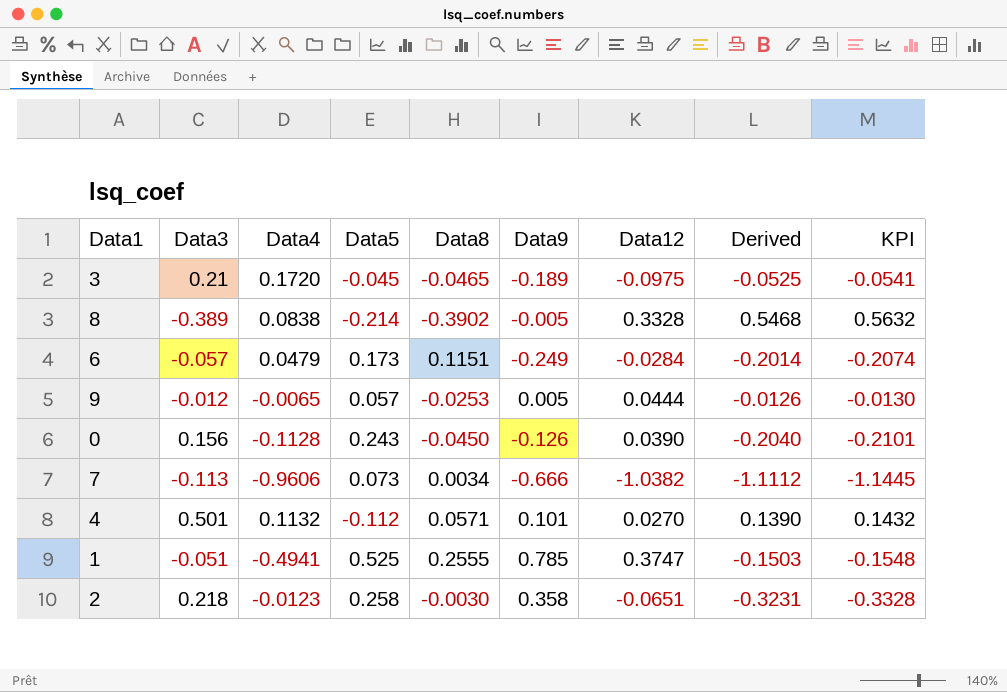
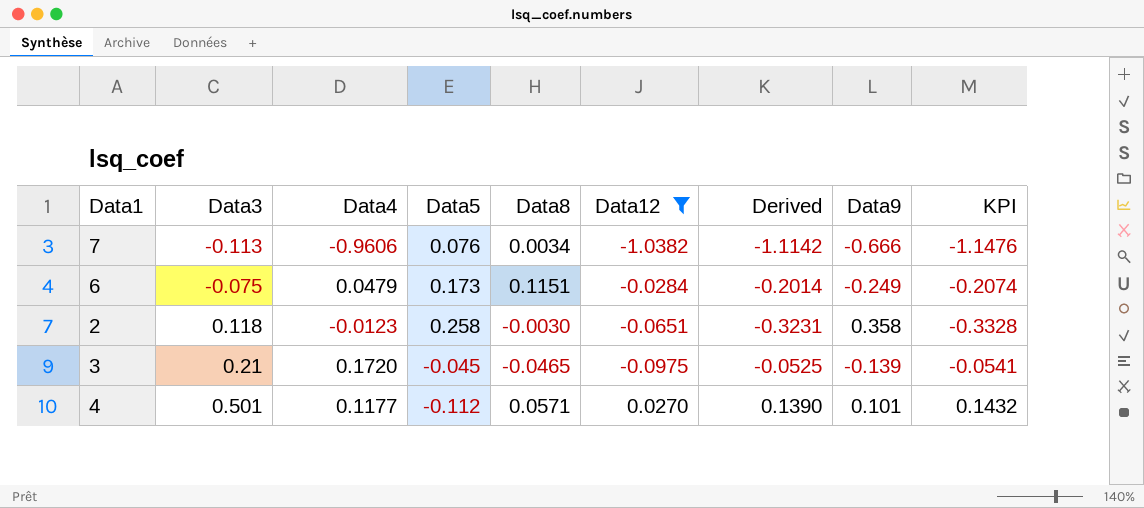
filter: none -> Data12 <= 0.0270
row order: none -> Data3 ascending
column Data9 | position: 6 -> 8
7 | Data5: 0.073 -> 0.076
7 | Derived: -1.1112 -> -1.1142
7 | KPI: -1.1445 -> -1.1476
6 | Data3: -0.057 -> -0.075
2 | Data3: 0.218 -> 0.118
3 | Data9: -0.189 -> -0.139
4 | Data4: 0.1132 -> 0.1177

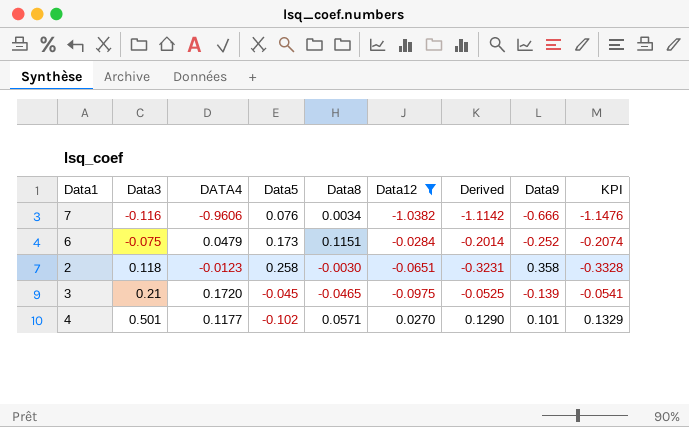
column name: Data4 -> DATA4
7 | Data3: -0.113 -> -0.116
6 | Data9: -0.249 -> -0.252
4 | Data5: -0.112 -> -0.102
4 | Derived: 0.1390 -> 0.1290
4 | KPI: 0.1432 -> 0.1329

